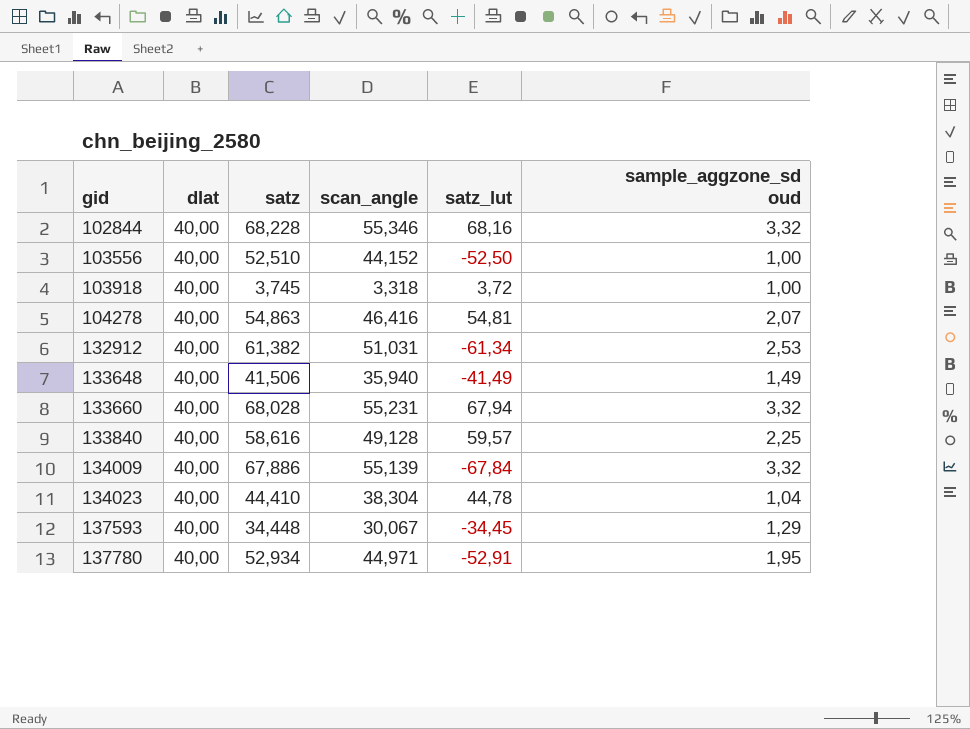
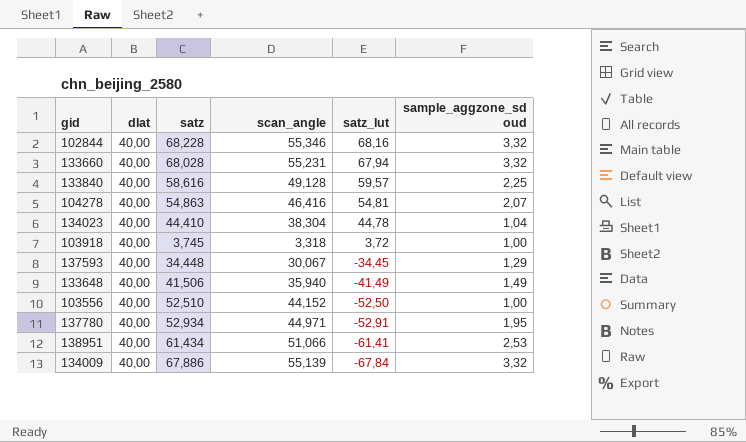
row order: gid ascending -> satz_lut descending
row 132912: 40,00 | 61,382 | 51,031 | -61,34 | 2,53 -> none
row 138951: none -> 40,00 | 61,434 | 51,066 | -61,41 | 2,53

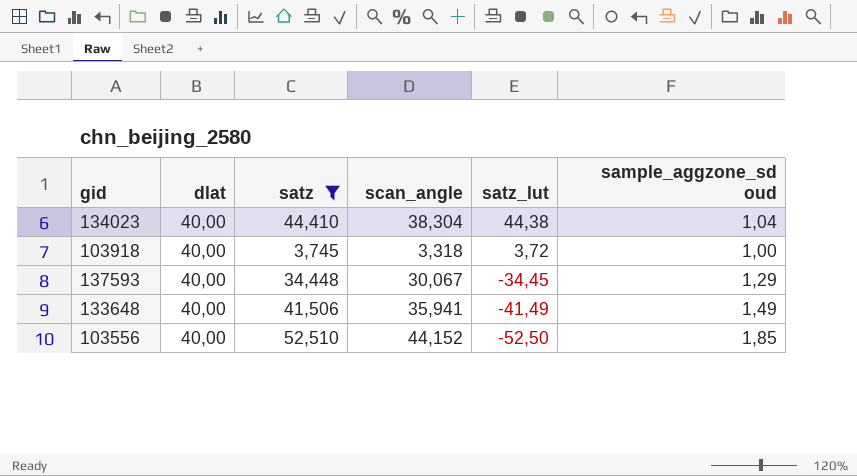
filter: none -> satz <= 52,510
134023 | satz_lut: 44,78 -> 44,38
133648 | scan_angle: 35,940 -> 35,941
103556 | sample_aggzone_sd oud: 1,00 -> 1,85

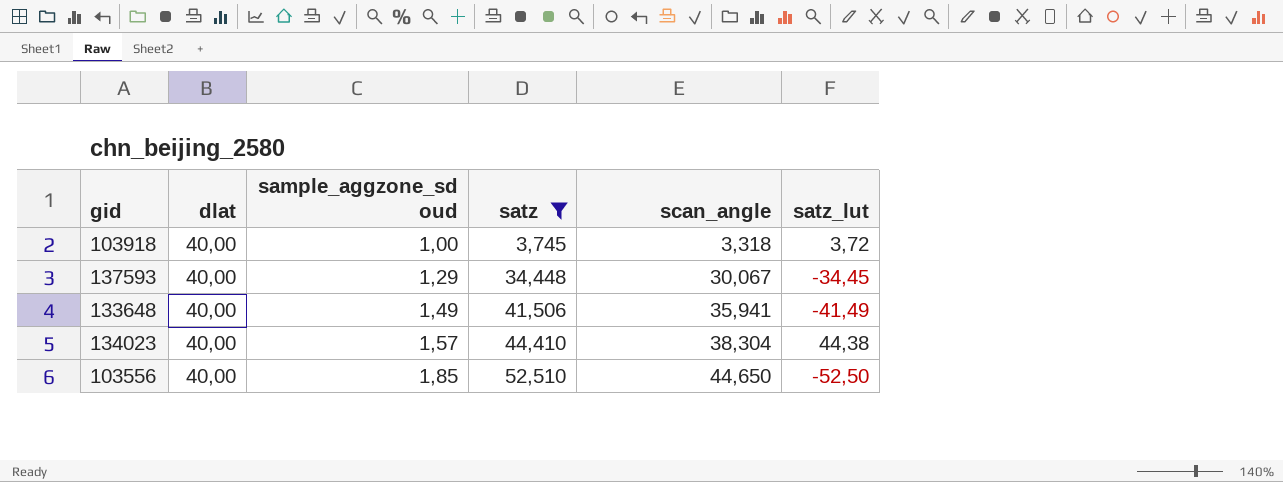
row order: satz_lut descending -> sample_aggzone_sd oud ascending
column sample_aggzone_sd oud | position: 6 -> 3
134023 | sample_aggzone_sd oud: 1,04 -> 1,57
103556 | scan_angle: 44,152 -> 44,650

